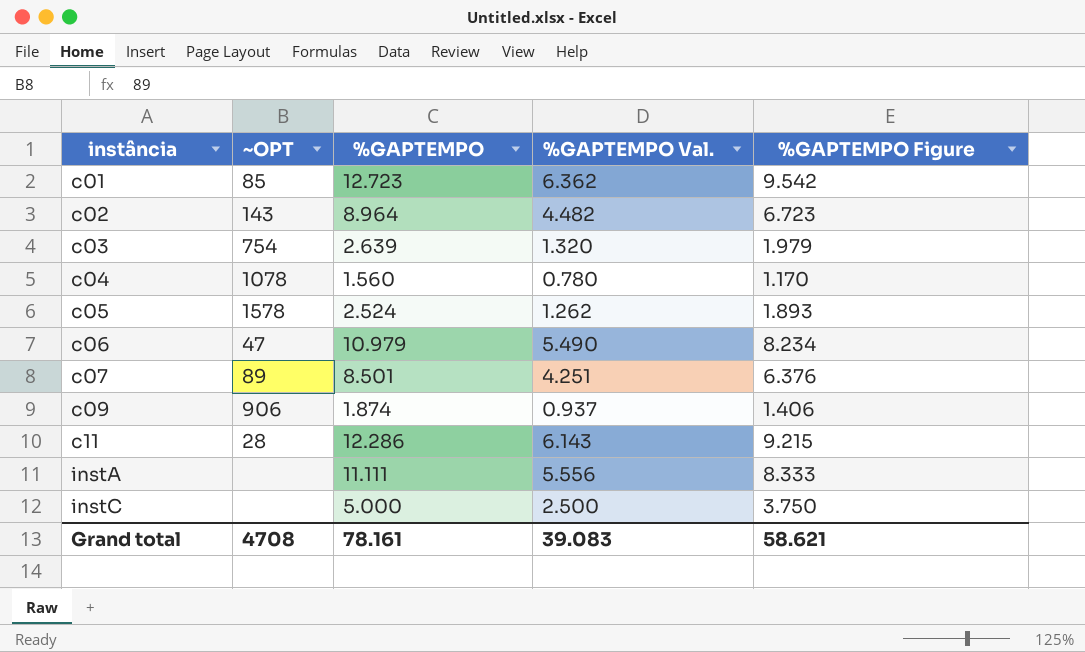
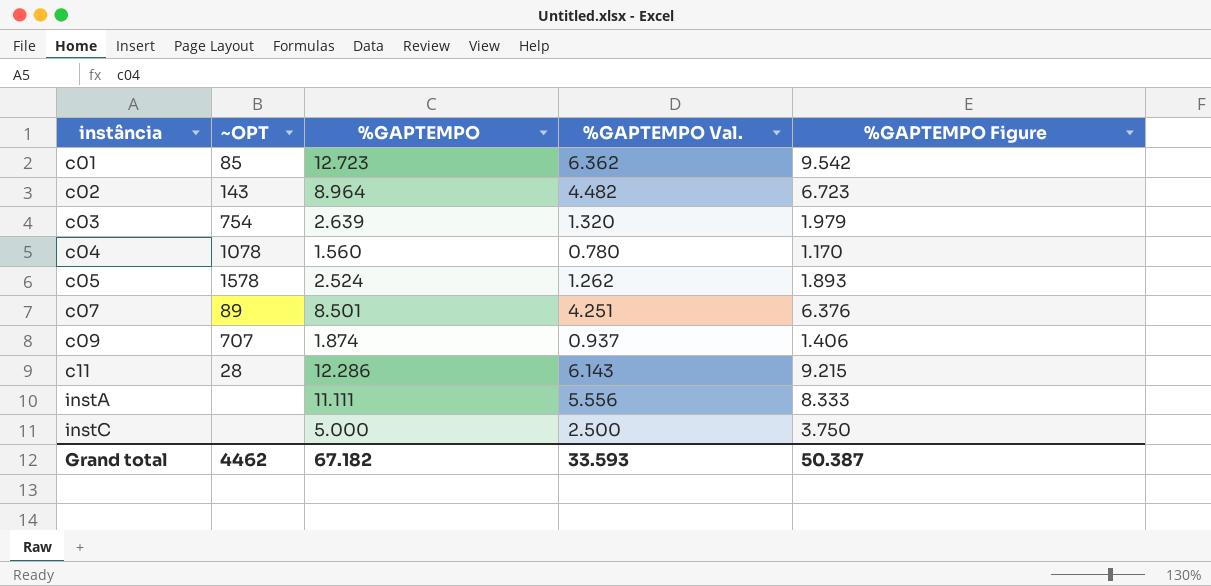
row c06: 47 | 10.979 | 5.490 | 8.234 -> none
c09 | ~OPT: 906 -> 707
Grand total | ~OPT: 4708 -> 4462
Grand total | %GAPTEMPO: 78.161 -> 67.182
Grand total | %GAPTEMPO Val.: 39.083 -> 33.593
Grand total | %GAPTEMPO Figure: 58.621 -> 50.387

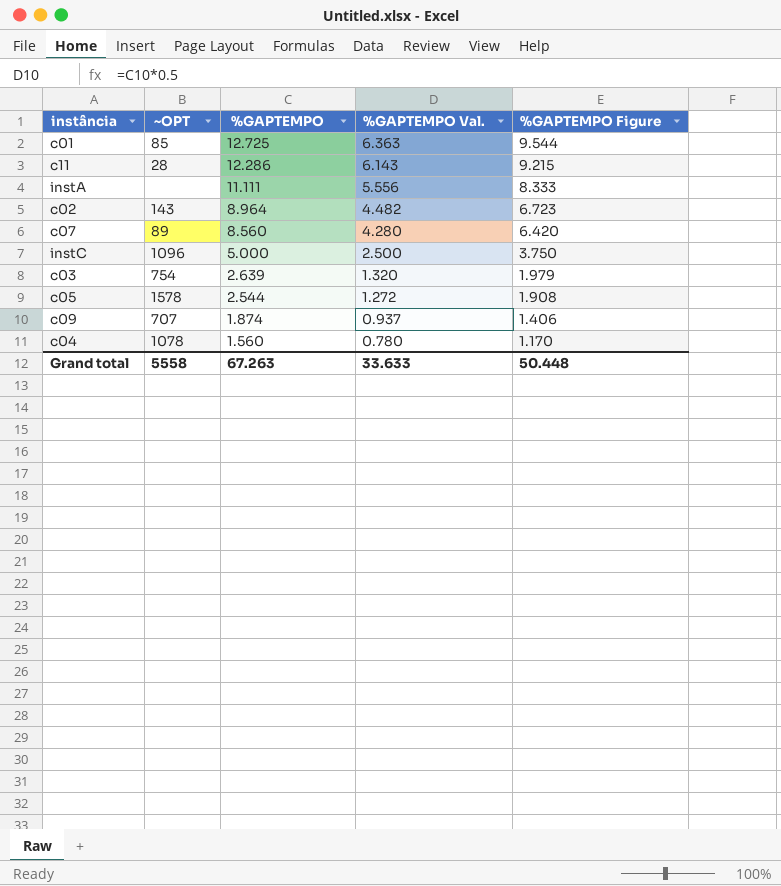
row order: instância ascending -> %GAPTEMPO descending
c01 | %GAPTEMPO: 12.723 -> 12.725
c01 | %GAPTEMPO Val.: 6.362 -> 6.363
c01 | %GAPTEMPO Figure: 9.542 -> 9.544
c07 | %GAPTEMPO: 8.501 -> 8.560
c07 | %GAPTEMPO Val.: 4.251 -> 4.280
c07 | %GAPTEMPO Figure: 6.376 -> 6.420
instC | ~OPT: none -> 1096
c05 | %GAPTEMPO: 2.524 -> 2.544
c05 | %GAPTEMPO Val.: 1.262 -> 1.272
c05 | %GAPTEMPO Figure: 1.893 -> 1.908
Grand total | ~OPT: 4462 -> 5558
Grand total | %GAPTEMPO: 67.182 -> 67.263
Grand total | %GAPTEMPO Val.: 33.593 -> 33.633
Grand total | %GAPTEMPO Figure: 50.387 -> 50.448

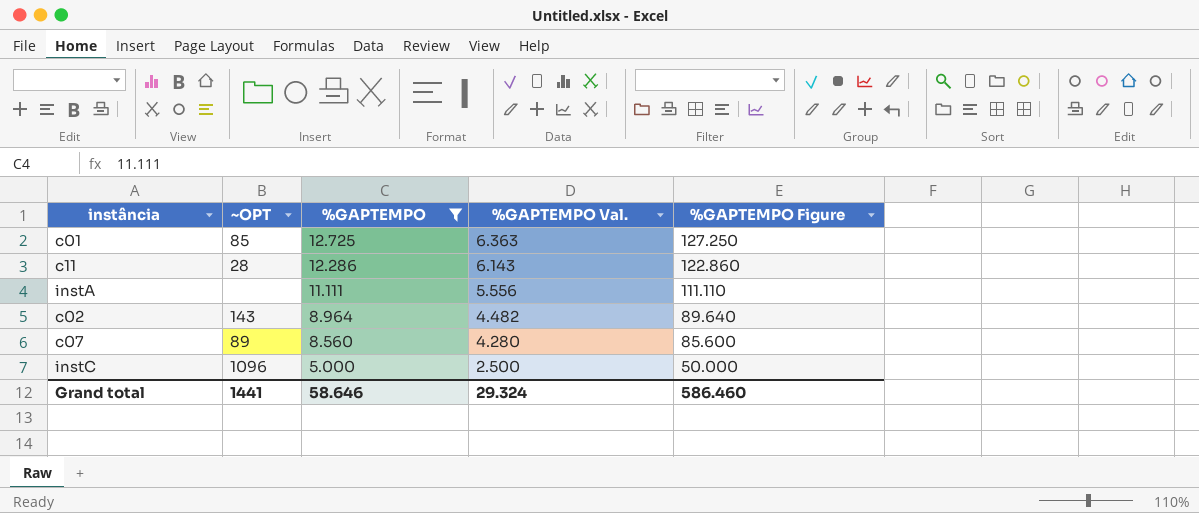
filter: none -> %GAPTEMPO >= 5.000
column %GAPTEMPO Figure | formula: [%GAPTEMPO] * 0.75 -> [%GAPTEMPO] * 10
Grand total | ~OPT: 5558 -> 1441
Grand total | %GAPTEMPO: 67.263 -> 58.646
Grand total | %GAPTEMPO Val.: 33.633 -> 29.324
Grand total | %GAPTEMPO Figure: 50.448 -> 586.460

